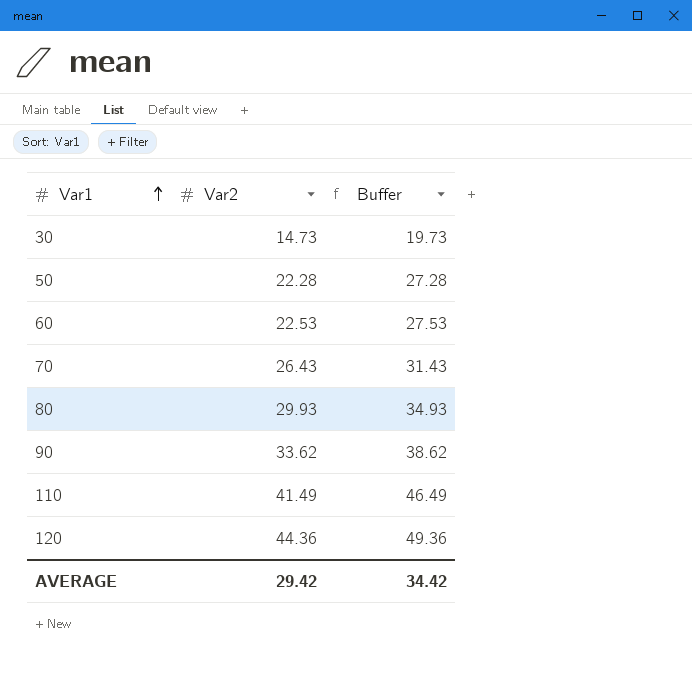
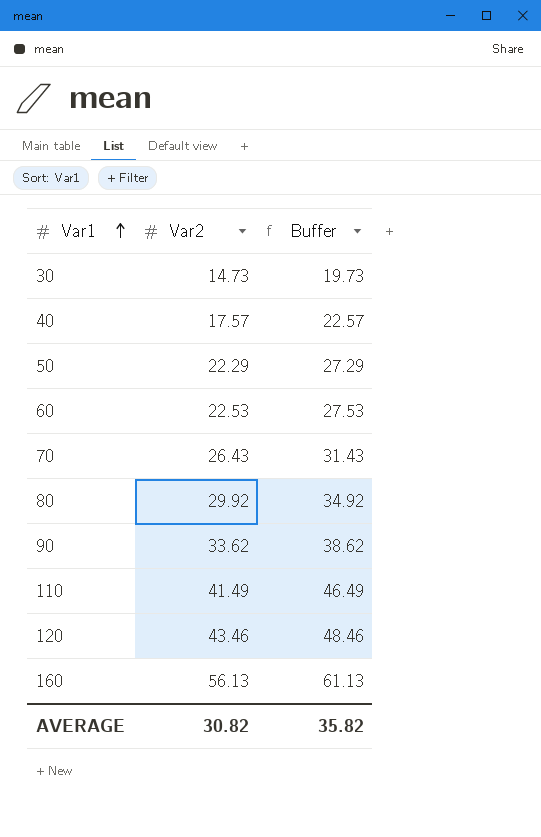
row 40: none -> 17.57 | 22.57
50 | Var2: 22.28 -> 22.29
50 | Buffer: 27.28 -> 27.29
80 | Var2: 29.93 -> 29.92
80 | Buffer: 34.93 -> 34.92
120 | Var2: 44.36 -> 43.46
120 | Buffer: 49.36 -> 48.46
row 160: none -> 56.13 | 61.13
AVERAGE | Var2: 29.42 -> 30.82
AVERAGE | Buffer: 34.42 -> 35.82

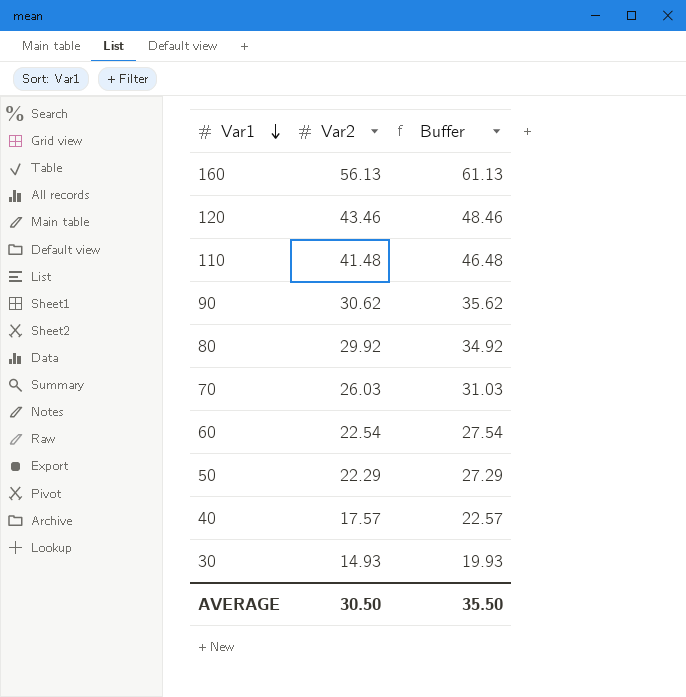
row order: Var1 ascending -> Var1 descending
110 | Var2: 41.49 -> 41.48
110 | Buffer: 46.49 -> 46.48
90 | Var2: 33.62 -> 30.62
90 | Buffer: 38.62 -> 35.62
70 | Var2: 26.43 -> 26.03
70 | Buffer: 31.43 -> 31.03
60 | Var2: 22.53 -> 22.54
60 | Buffer: 27.53 -> 27.54
30 | Var2: 14.73 -> 14.93
30 | Buffer: 19.73 -> 19.93
AVERAGE | Var2: 30.82 -> 30.50
AVERAGE | Buffer: 35.82 -> 35.50

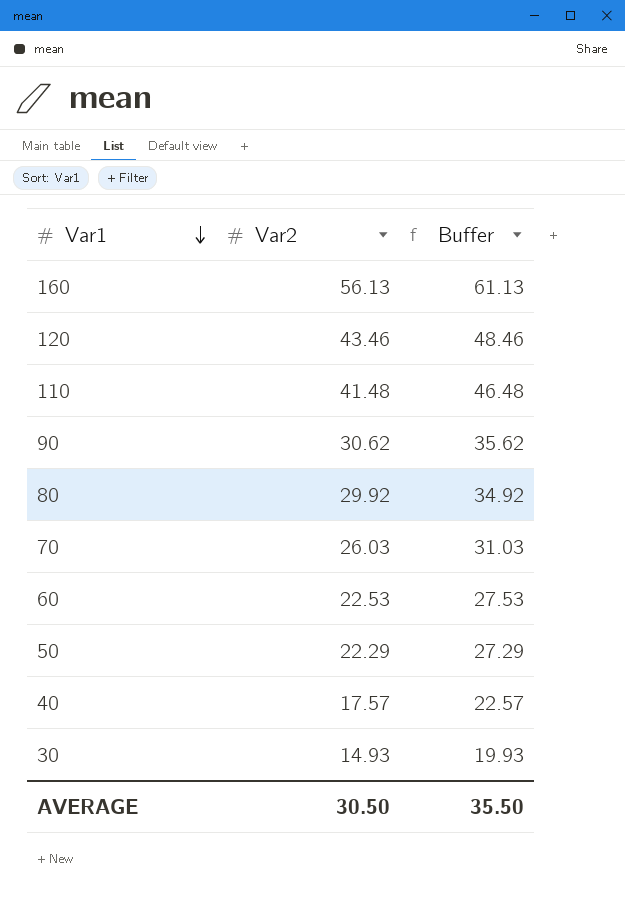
60 | Var2: 22.54 -> 22.53
60 | Buffer: 27.54 -> 27.53

